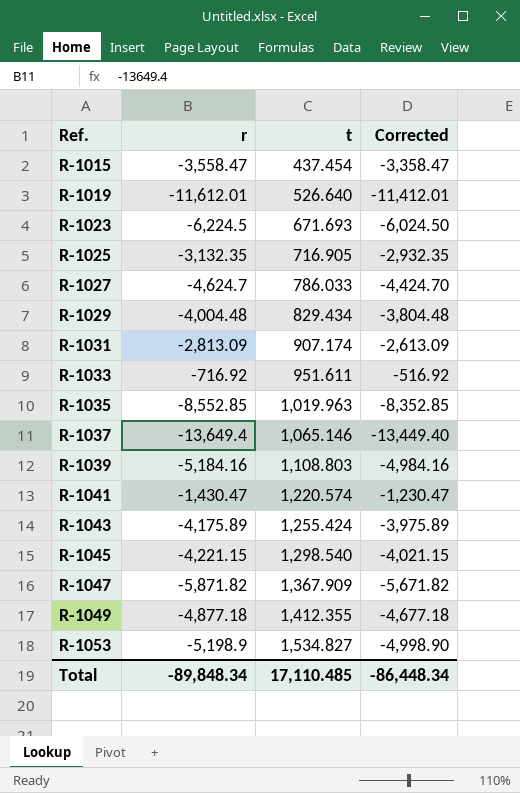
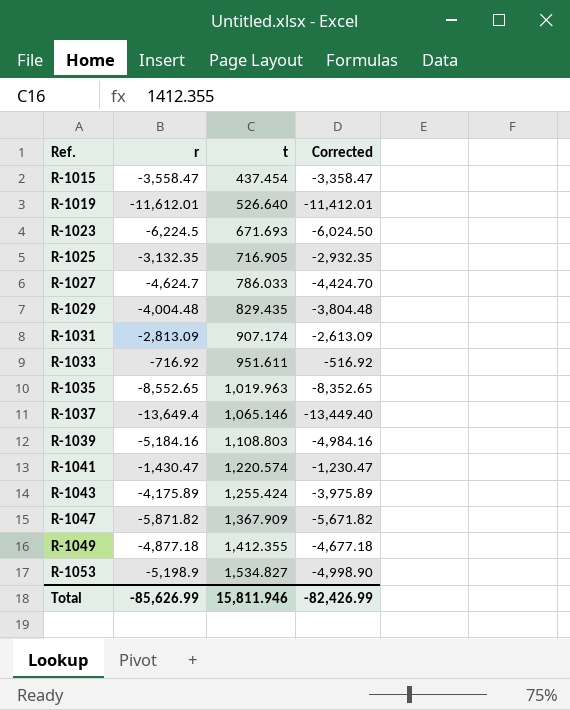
row R-1045: -4,221.15 | 1,298.540 | -4,021.15 -> none
R-1029 | t: 829.434 -> 829.435
R-1035 | r: -8,552.85 -> -8,552.65
R-1035 | Corrected: -8,352.85 -> -8,352.65
Total | r: -89,848.34 -> -85,626.99
Total | t: 17,110.485 -> 15,811.946
Total | Corrected: -86,448.34 -> -82,426.99

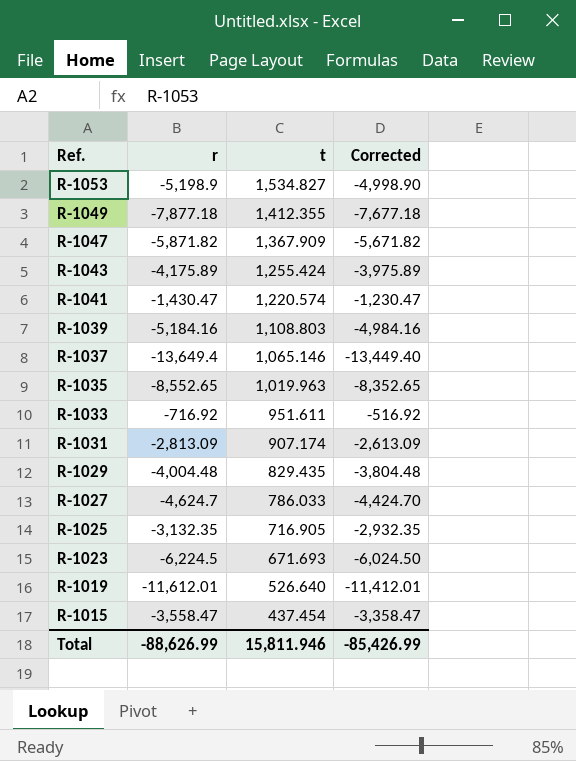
row order: Ref. ascending -> Ref. descending
R-1049 | r: -4,877.18 -> -7,877.18
R-1049 | Corrected: -4,677.18 -> -7,677.18
Total | r: -85,626.99 -> -88,626.99
Total | Corrected: -82,426.99 -> -85,426.99

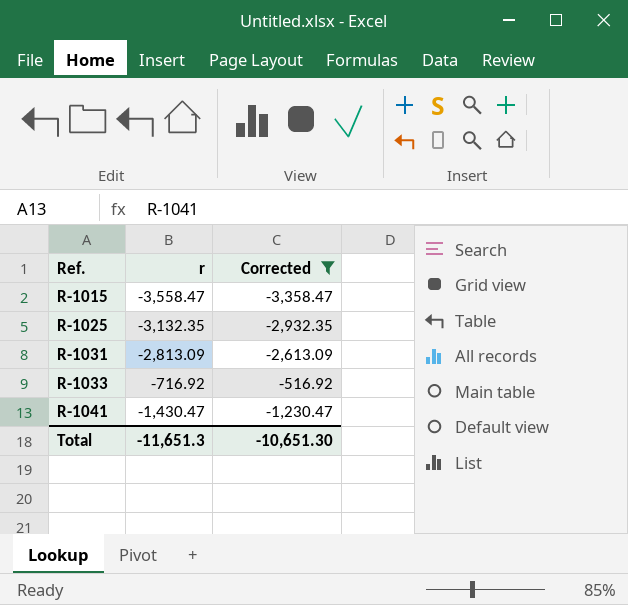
filter: none -> Corrected >= -3,358.47
row order: Ref. descending -> Ref. ascending
column t | position: 3 -> none
Total | r: -88,626.99 -> -11,651.3
Total | Corrected: -85,426.99 -> -10,651.30

